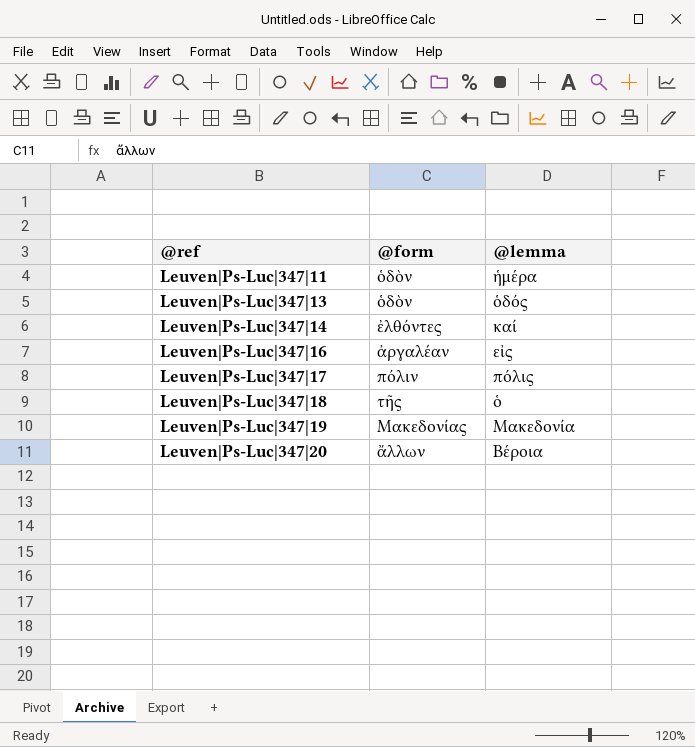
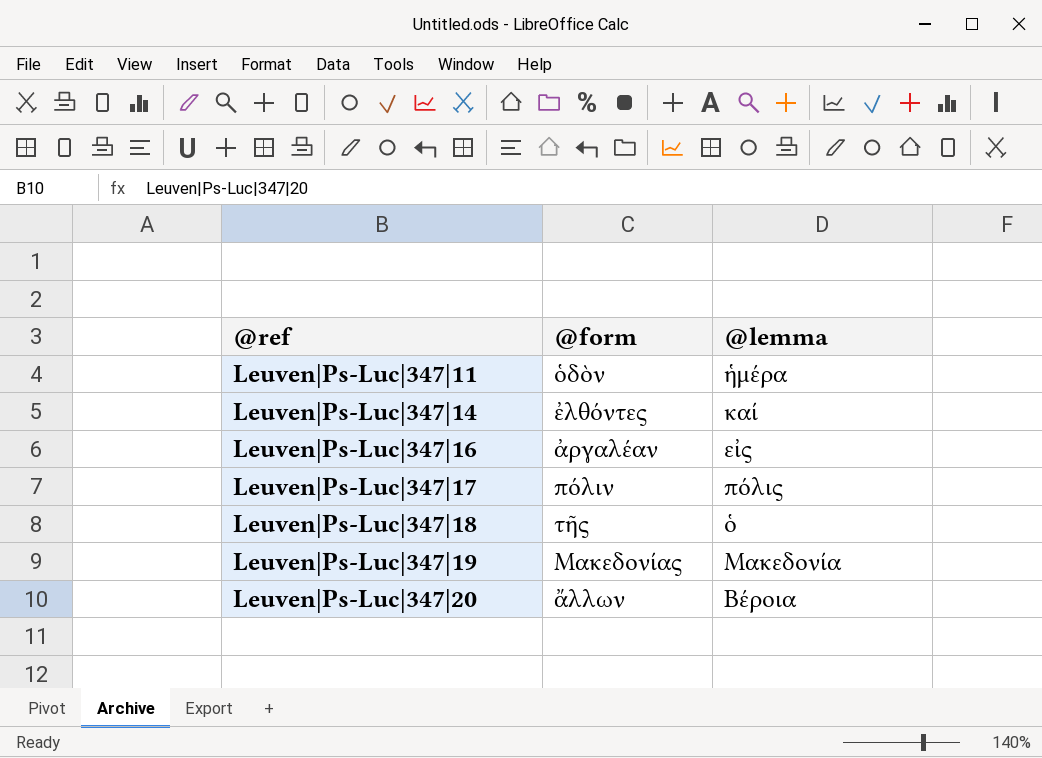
row Leuven|Ps-Luc|347|13: ὁδὸν | ὁδός -> none

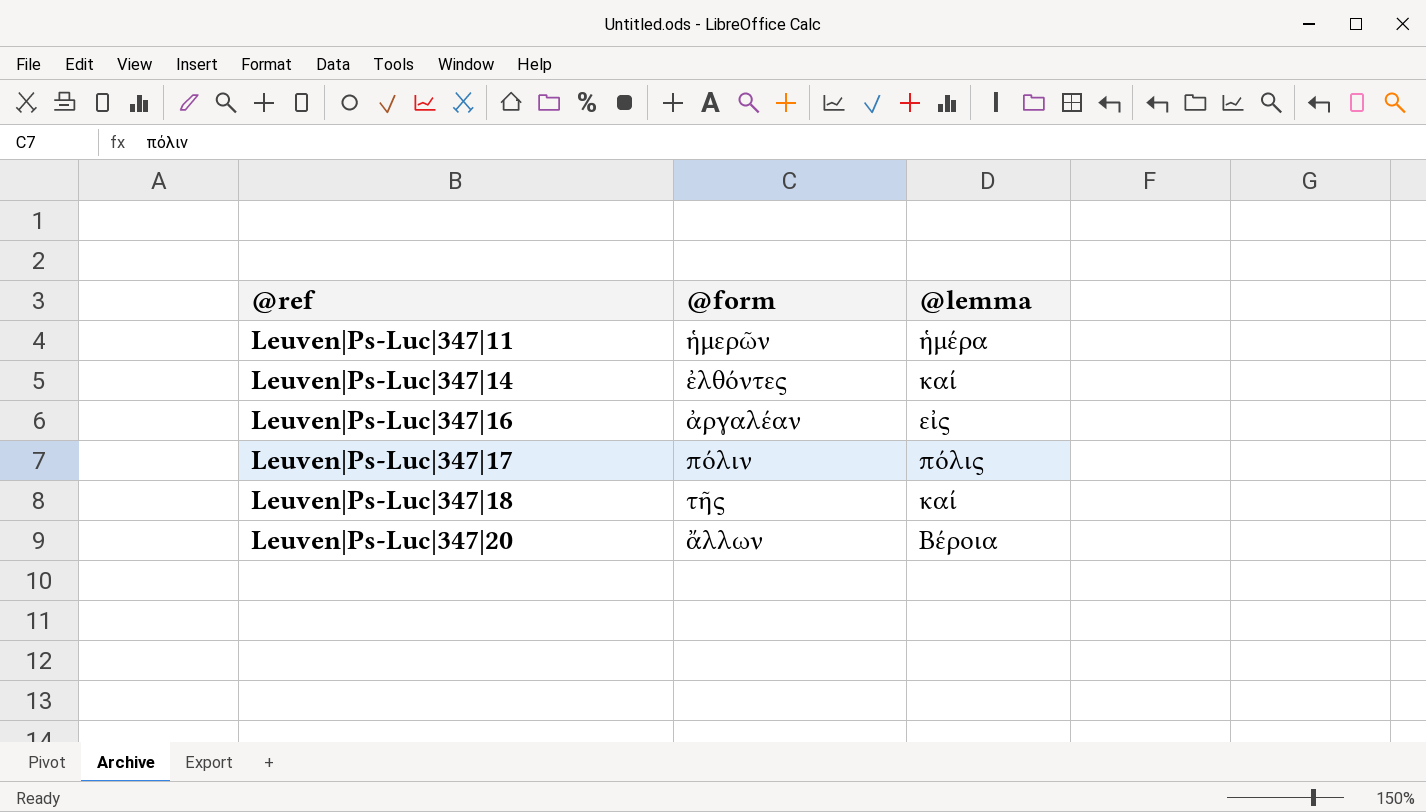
row Leuven|Ps-Luc|347|19: Μακεδονίας | Μακεδονία -> none
Leuven|Ps-Luc|347|11 | @form: ὁδὸν -> ἡμερῶν
Leuven|Ps-Luc|347|18 | @lemma: ὁ -> καί

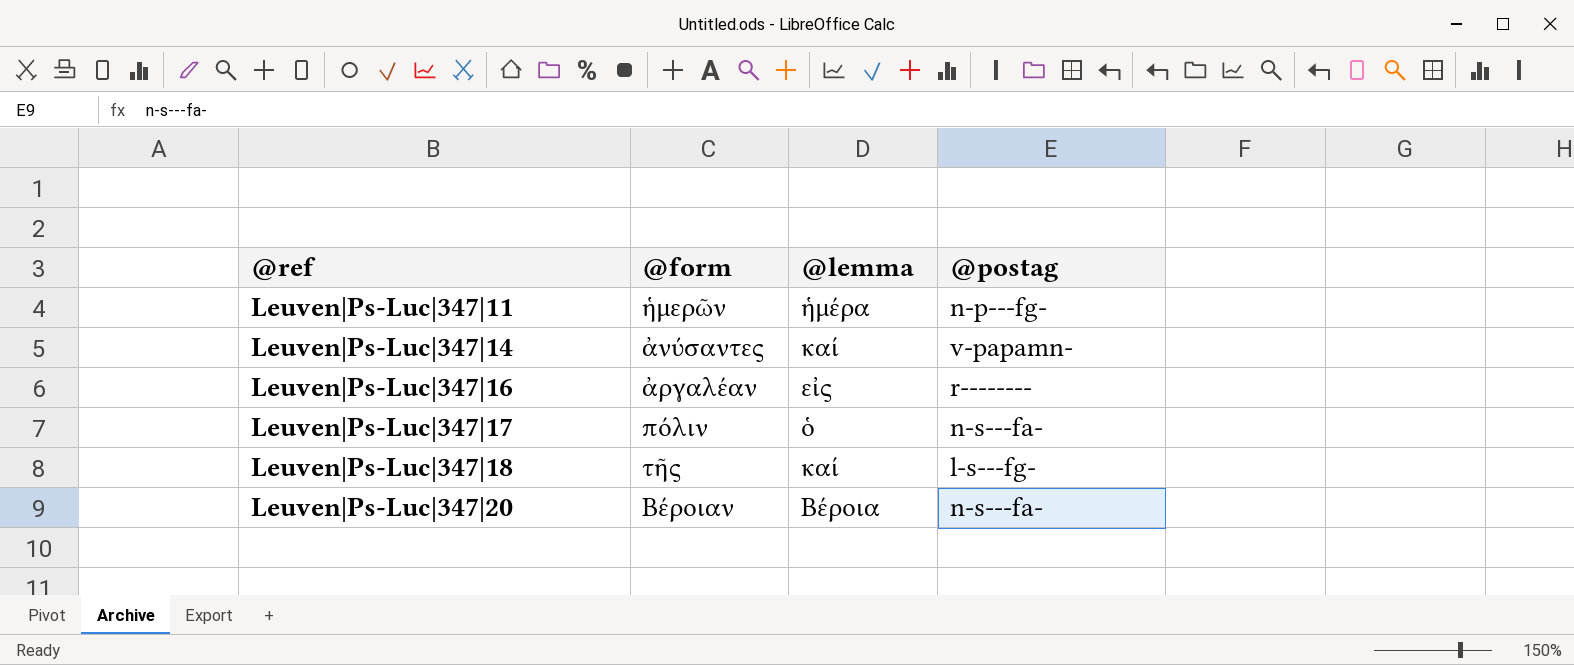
column @postag | position: none -> 4
Leuven|Ps-Luc|347|14 | @form: ἐλθόντες -> ἀνύσαντες
Leuven|Ps-Luc|347|17 | @lemma: πόλις -> ὁ
Leuven|Ps-Luc|347|20 | @form: ἄλλων -> Βέροιαν

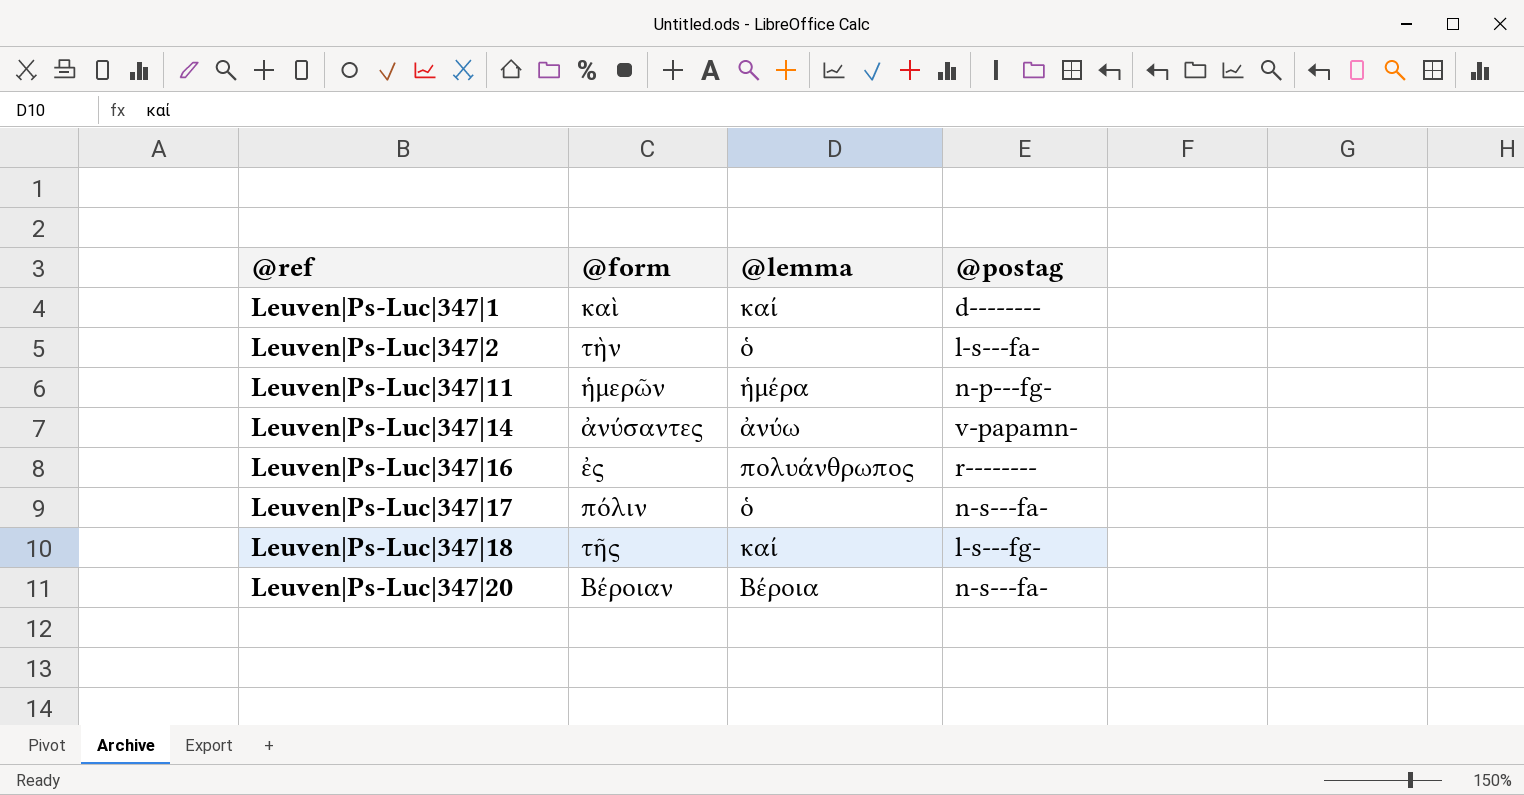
row Leuven|Ps-Luc|347|1: none -> καὶ | καί | d--------
row Leuven|Ps-Luc|347|2: none -> τὴν | ὁ | l-s---fa-
Leuven|Ps-Luc|347|14 | @lemma: καί -> ἀνύω
Leuven|Ps-Luc|347|16 | @form: ἀργαλέαν -> ἐς
Leuven|Ps-Luc|347|16 | @lemma: εἰς -> πολυάνθρωπος

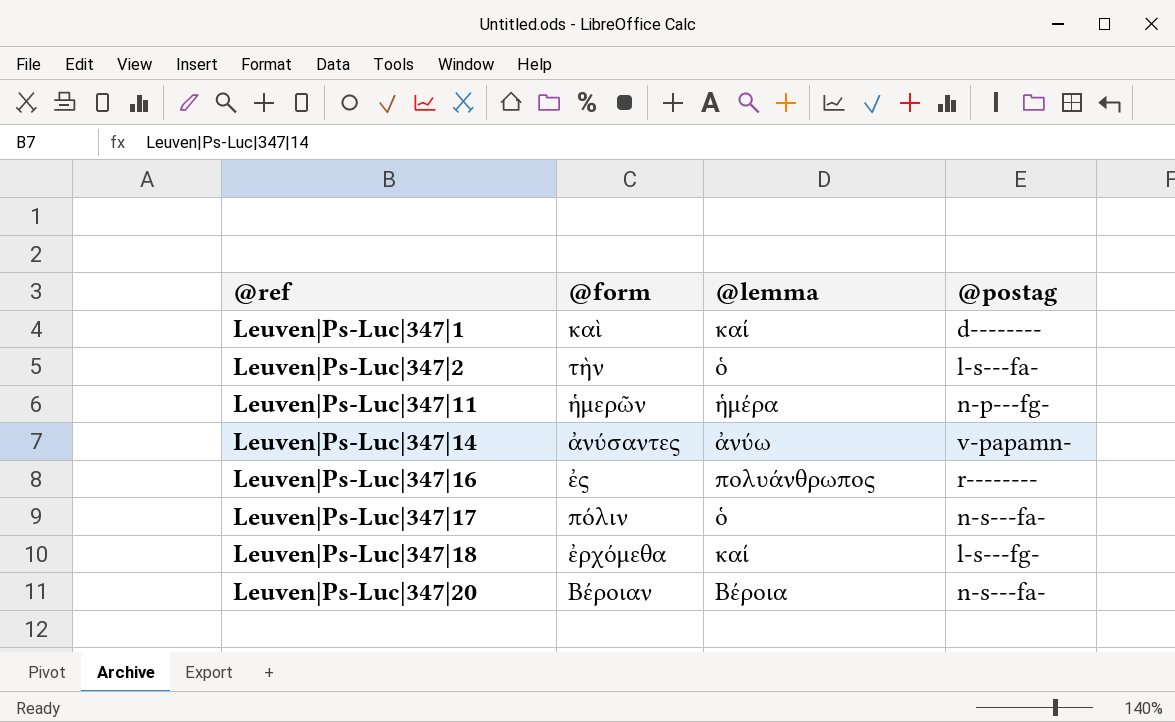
Leuven|Ps-Luc|347|18 | @form: τῆς -> ἐρχόμεθα

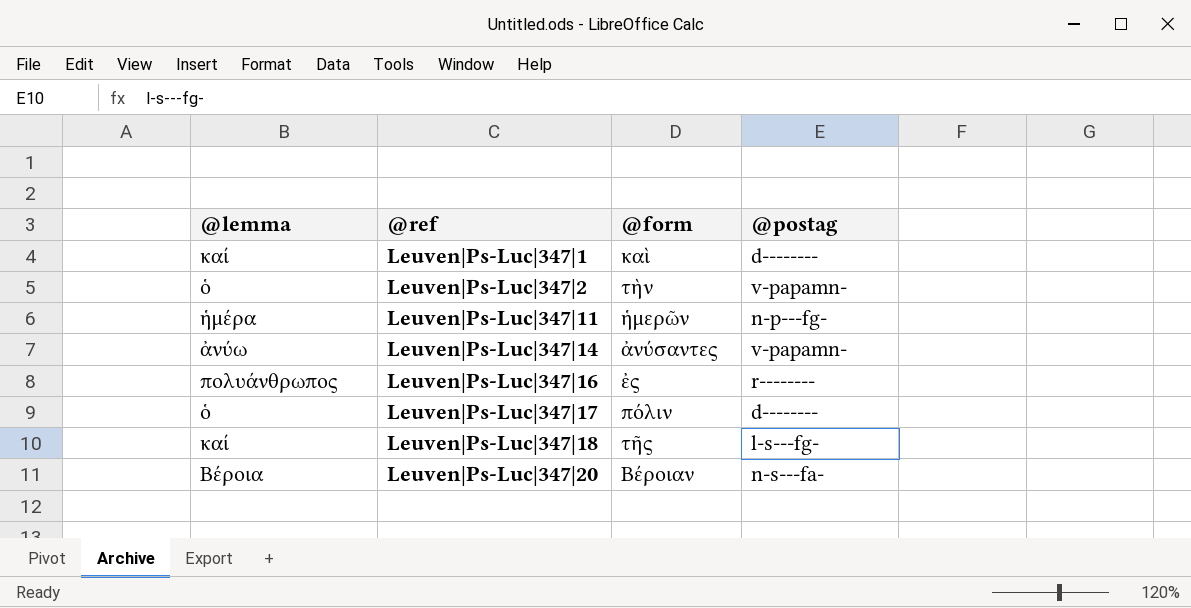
column @lemma | position: 3 -> 1
Leuven|Ps-Luc|347|2 | @postag: l-s---fa- -> v-papamn-
Leuven|Ps-Luc|347|17 | @postag: n-s---fa- -> d--------
Leuven|Ps-Luc|347|18 | @form: ἐρχόμεθα -> τῆς

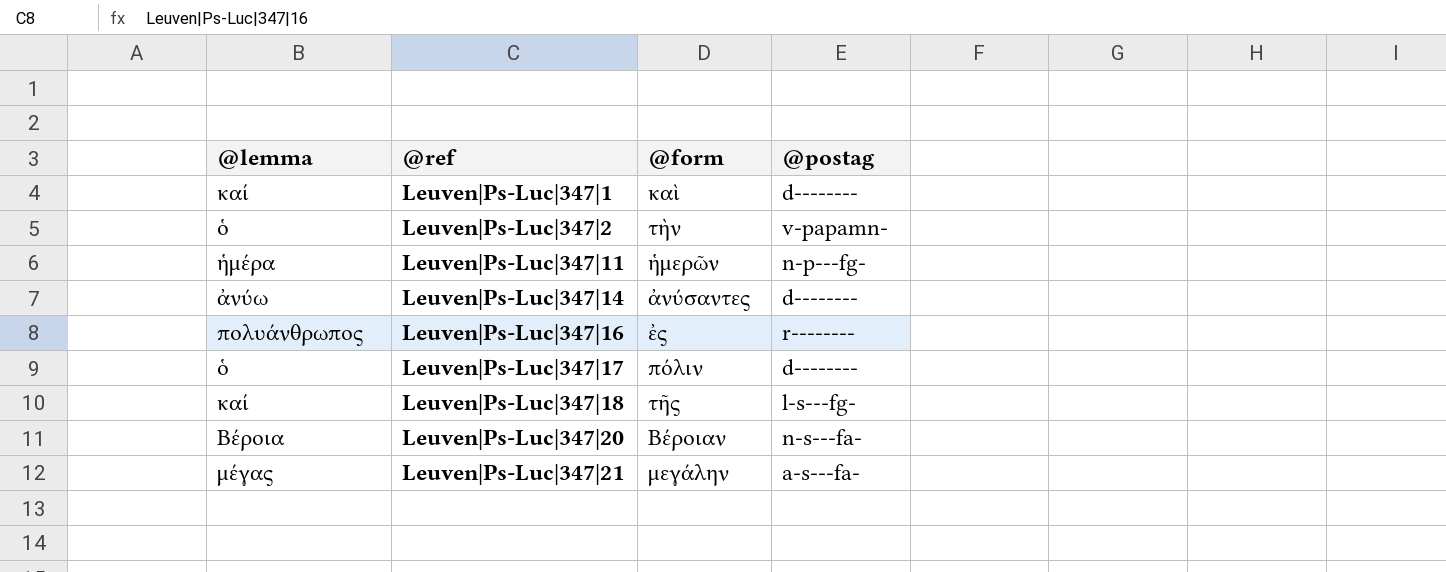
Leuven|Ps-Luc|347|14 | @postag: v-papamn- -> d--------
row Leuven|Ps-Luc|347|21: none -> μέγας | μεγάλην | a-s---fa-

